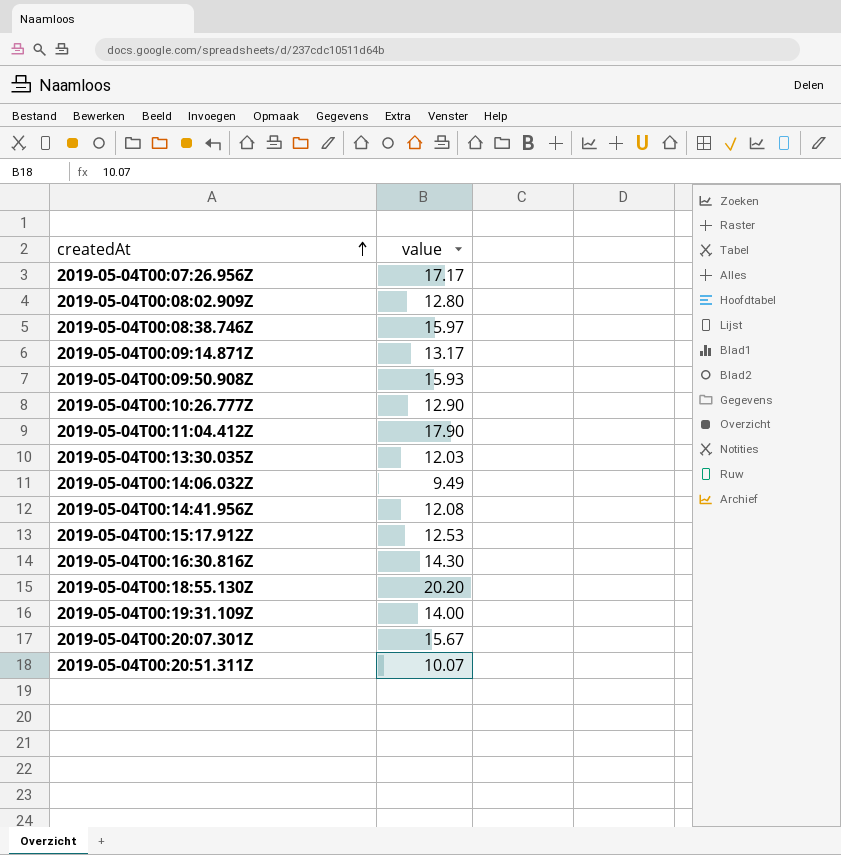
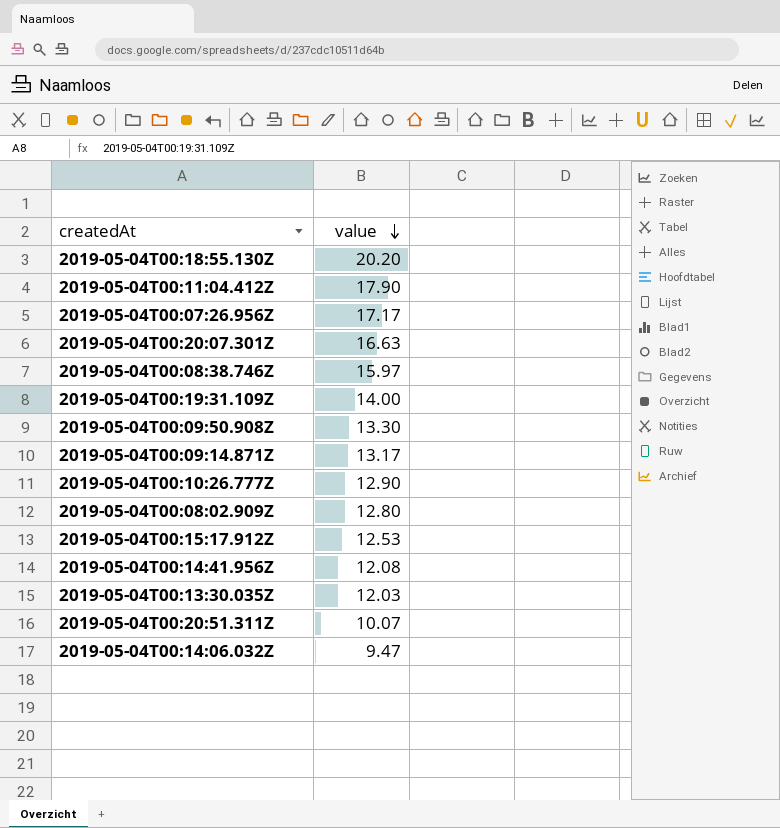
row order: createdAt ascending -> value descending
row 2019-05-04T00:16:30.816Z: 14.30 -> none
2019-05-04T00:20:07.301Z | value: 15.67 -> 16.63
2019-05-04T00:09:50.908Z | value: 15.93 -> 13.30
2019-05-04T00:14:06.032Z | value: 9.49 -> 9.47

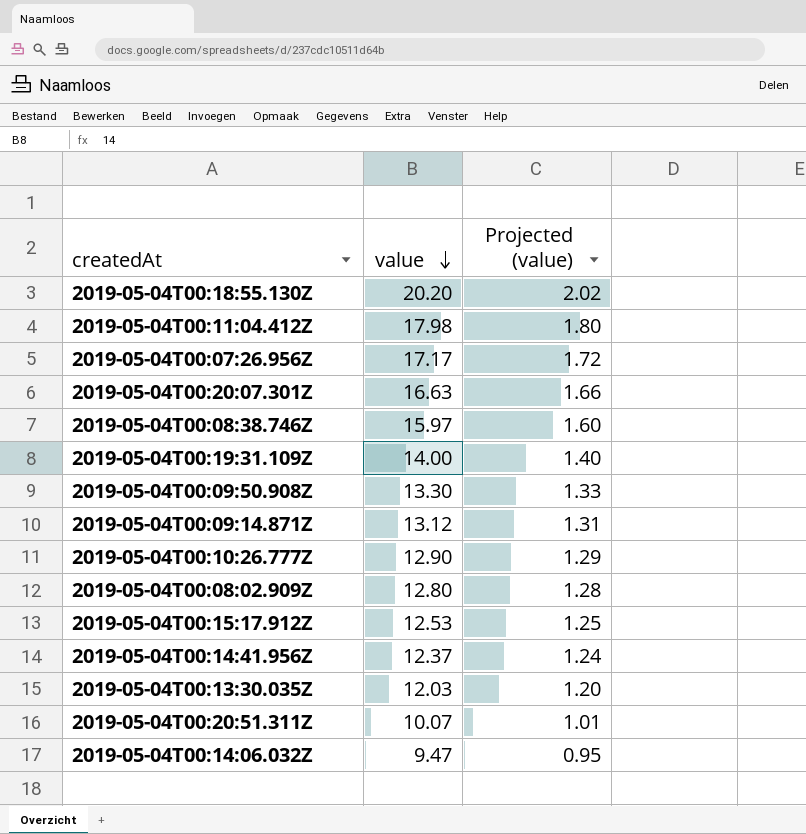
column Projected (value) | formula: none -> [value] * 0.1
2019-05-04T00:11:04.412Z | value: 17.90 -> 17.98
2019-05-04T00:09:14.871Z | value: 13.17 -> 13.12
2019-05-04T00:14:41.956Z | value: 12.08 -> 12.37

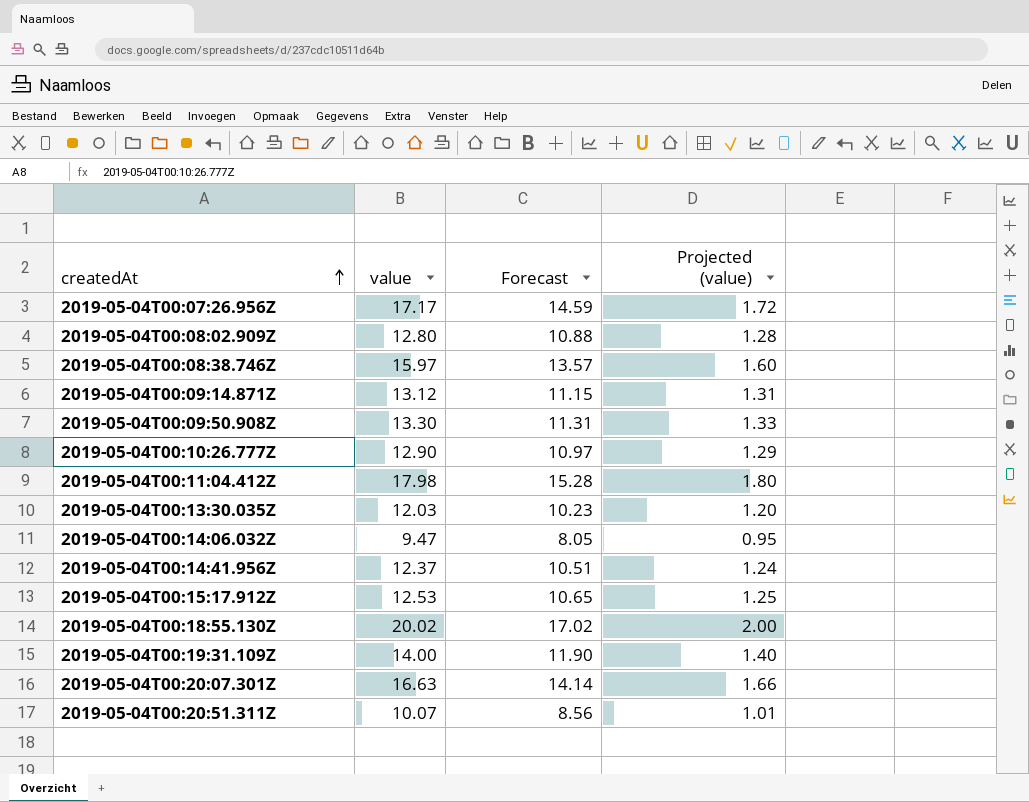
row order: value descending -> createdAt ascending
column Forecast | formula: none -> [value] * 0.85
2019-05-04T00:18:55.130Z | value: 20.20 -> 20.02
2019-05-04T00:18:55.130Z | Projected (value): 2.02 -> 2.00

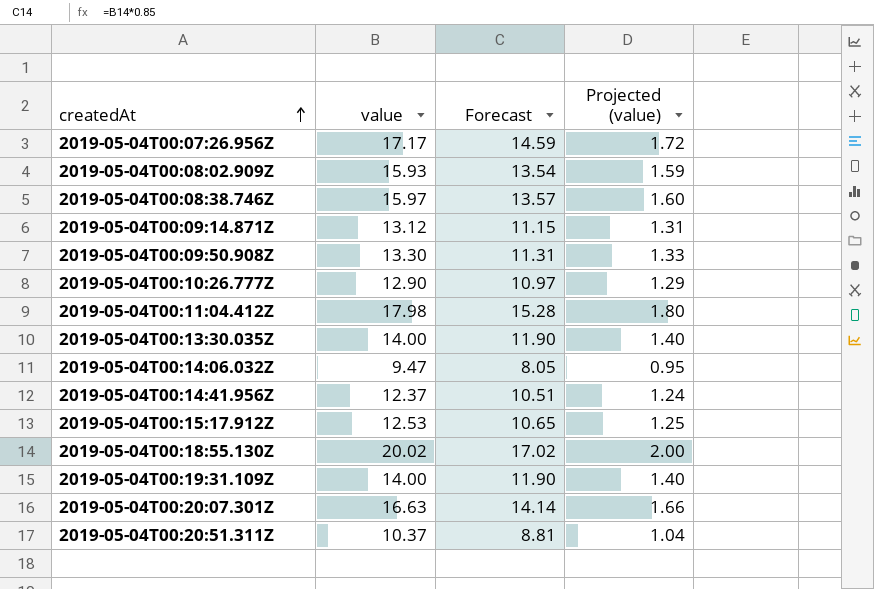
2019-05-04T00:08:02.909Z | value: 12.80 -> 15.93
2019-05-04T00:08:02.909Z | Forecast: 10.88 -> 13.54
2019-05-04T00:08:02.909Z | Projected (value): 1.28 -> 1.59
2019-05-04T00:13:30.035Z | value: 12.03 -> 14.00
2019-05-04T00:13:30.035Z | Forecast: 10.23 -> 11.90
2019-05-04T00:13:30.035Z | Projected (value): 1.20 -> 1.40
2019-05-04T00:20:51.311Z | value: 10.07 -> 10.37
2019-05-04T00:20:51.311Z | Forecast: 8.56 -> 8.81
2019-05-04T00:20:51.311Z | Projected (value): 1.01 -> 1.04

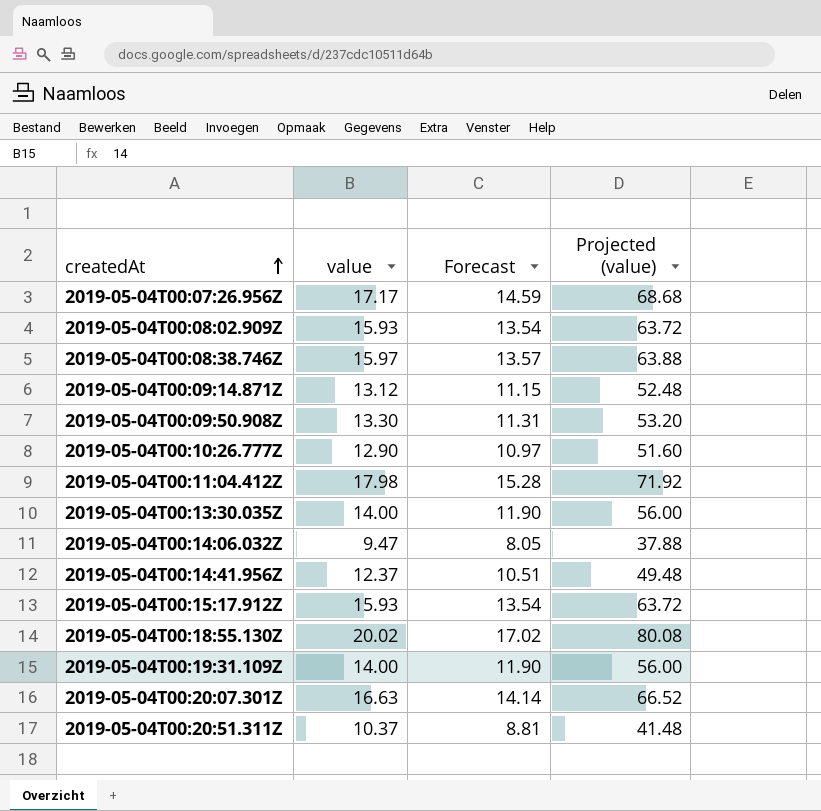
column Projected (value) | formula: [value] * 0.1 -> [value] * 4
2019-05-04T00:15:17.912Z | value: 12.53 -> 15.93
2019-05-04T00:15:17.912Z | Forecast: 10.65 -> 13.54

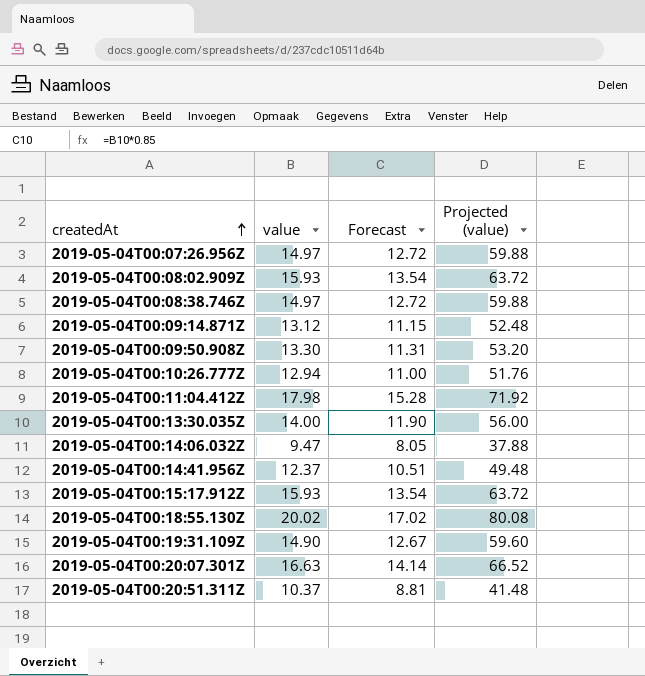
2019-05-04T00:07:26.956Z | value: 17.17 -> 14.97
2019-05-04T00:07:26.956Z | Forecast: 14.59 -> 12.72
2019-05-04T00:07:26.956Z | Projected (value): 68.68 -> 59.88
2019-05-04T00:08:38.746Z | value: 15.97 -> 14.97
2019-05-04T00:08:38.746Z | Forecast: 13.57 -> 12.72
2019-05-04T00:08:38.746Z | Projected (value): 63.88 -> 59.88
2019-05-04T00:10:26.777Z | value: 12.90 -> 12.94
2019-05-04T00:10:26.777Z | Forecast: 10.97 -> 11.00
2019-05-04T00:10:26.777Z | Projected (value): 51.60 -> 51.76
2019-05-04T00:19:31.109Z | value: 14.00 -> 14.90
2019-05-04T00:19:31.109Z | Forecast: 11.90 -> 12.67
2019-05-04T00:19:31.109Z | Projected (value): 56.00 -> 59.60

